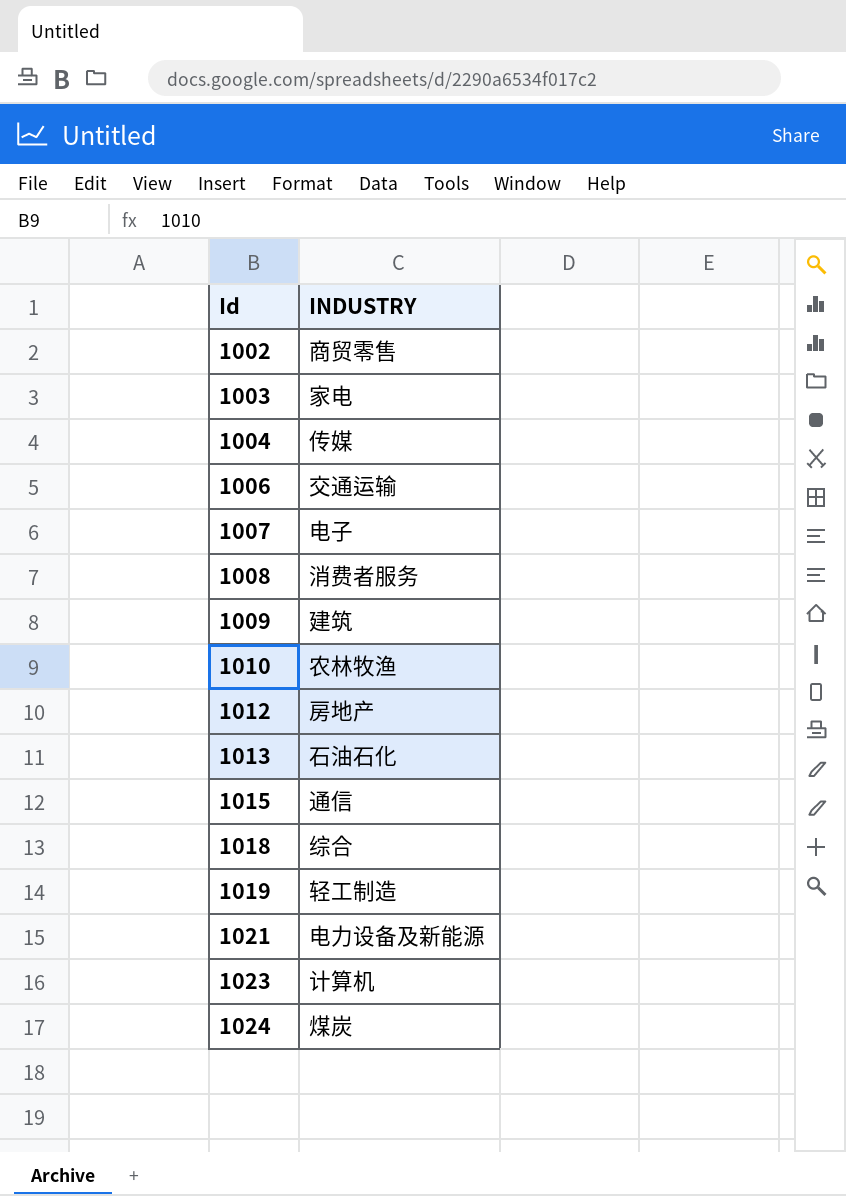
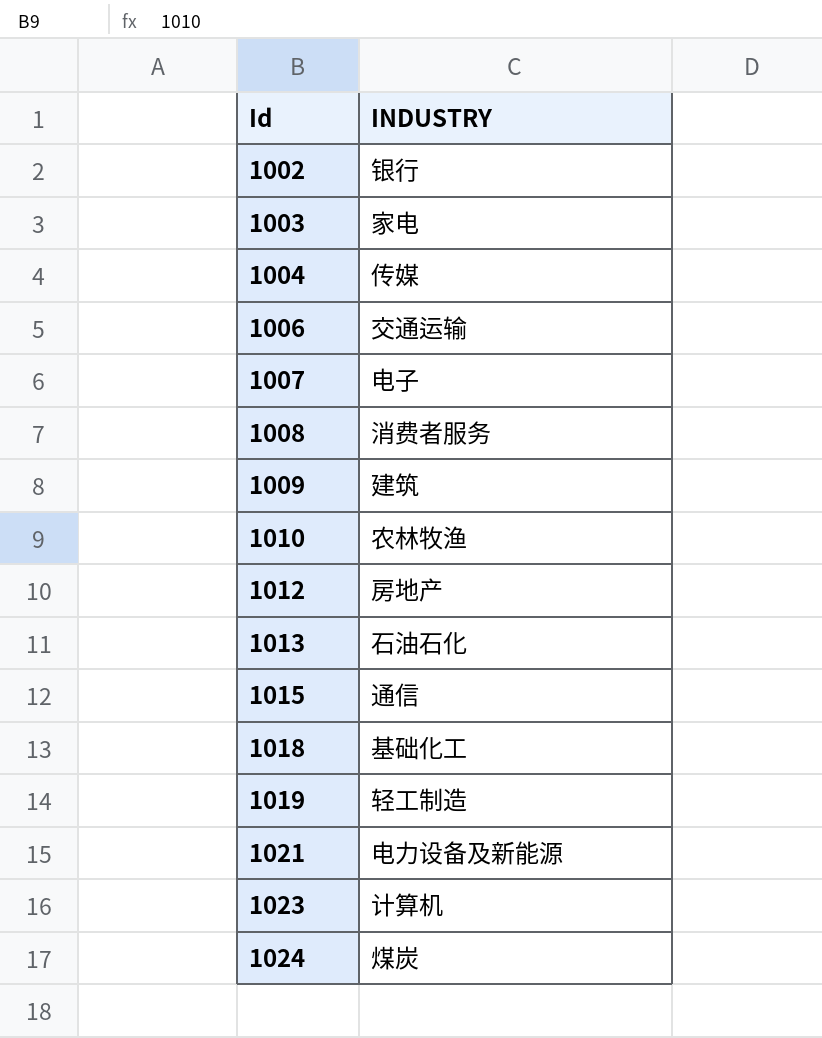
1002 | INDUSTRY: 商贸零售 -> 银行
1018 | INDUSTRY: 综合 -> 基础化工

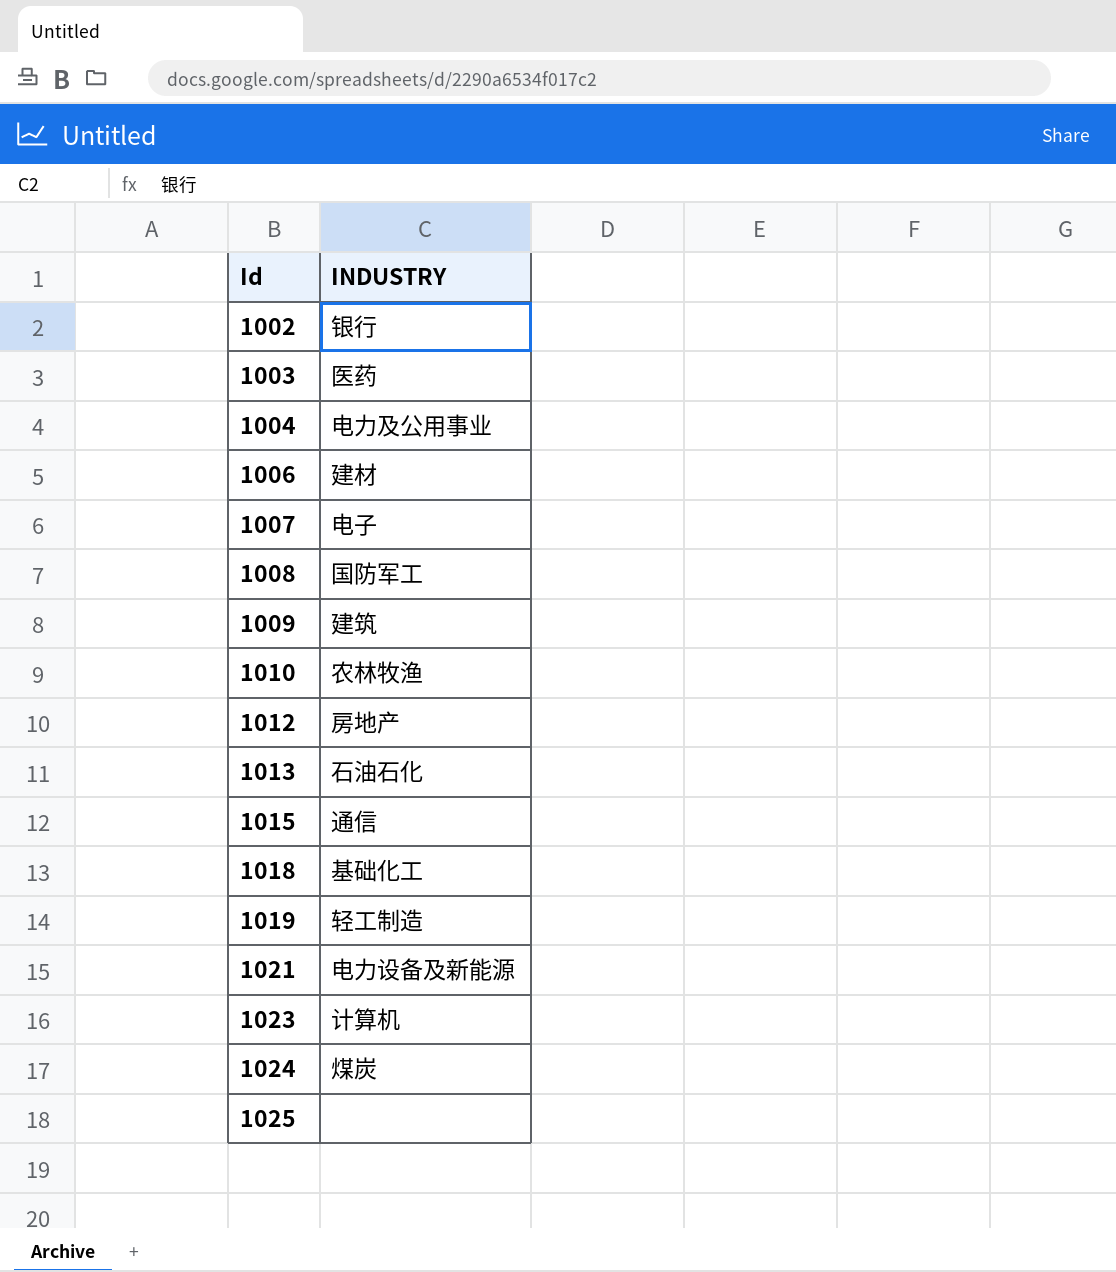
1003 | INDUSTRY: 家电 -> 医药
1004 | INDUSTRY: 传媒 -> 电力及公用事业
1006 | INDUSTRY: 交通运输 -> 建材
1008 | INDUSTRY: 消费者服务 -> 国防军工
row 1025: none -> none

